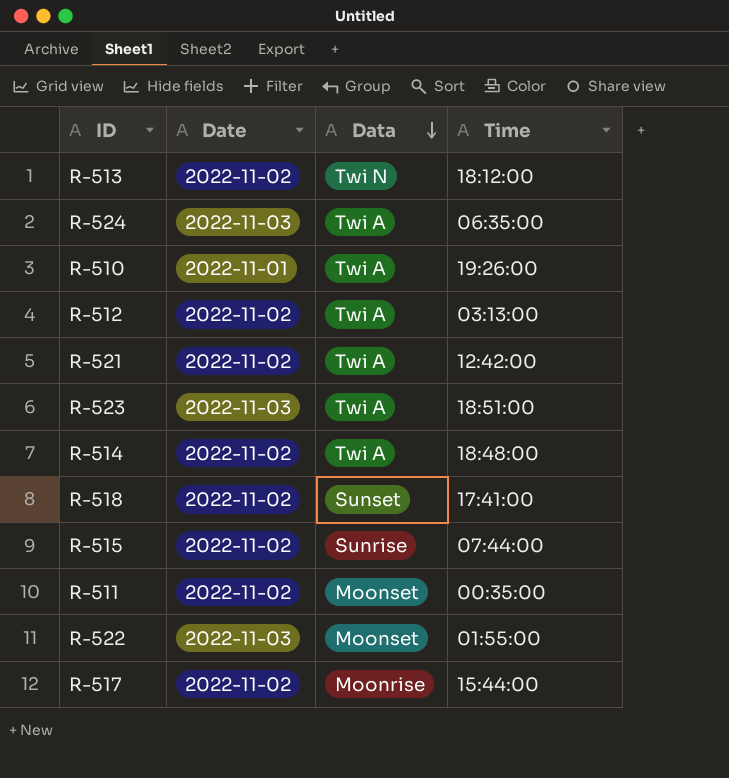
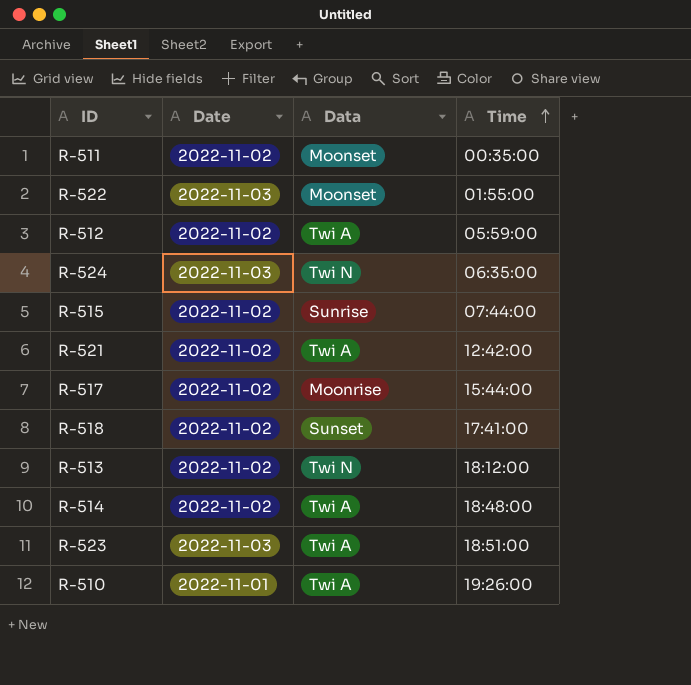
row order: Data descending -> Time ascending
R-512 | Time: 03:13:00 -> 05:59:00
R-524 | Data: Twi A -> Twi N

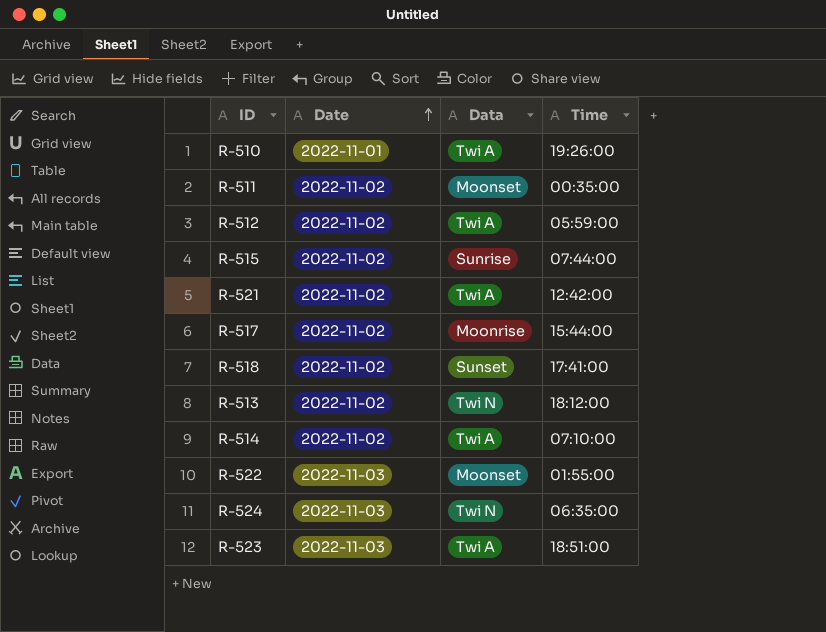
row order: Time ascending -> Date ascending
R-514 | Time: 18:48:00 -> 07:10:00

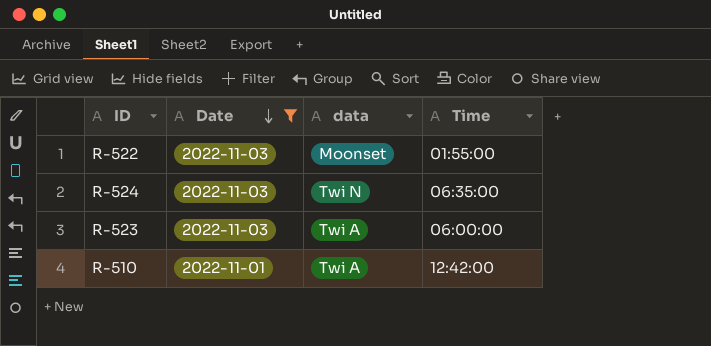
filter: none -> Date != 2022-11-02
row order: Date ascending -> Date descending
column name: Data -> data
R-523 | Time: 18:51:00 -> 06:00:00
R-510 | Time: 19:26:00 -> 12:42:00

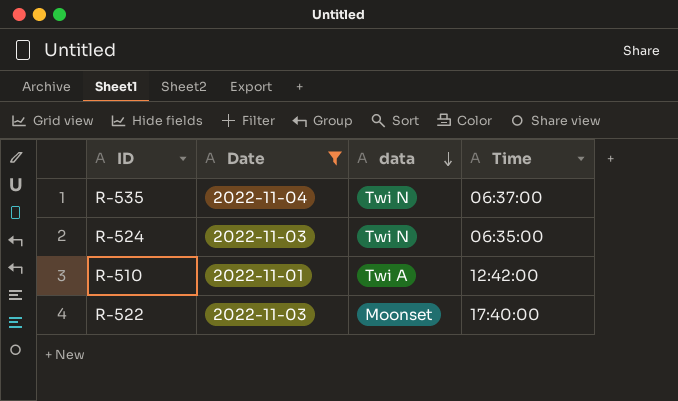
row order: Date descending -> data descending
row R-523: 2022-11-03 | Twi A | 06:00:00 -> none
row R-535: none -> 2022-11-04 | Twi N | 06:37:00
R-522 | Time: 01:55:00 -> 17:40:00

